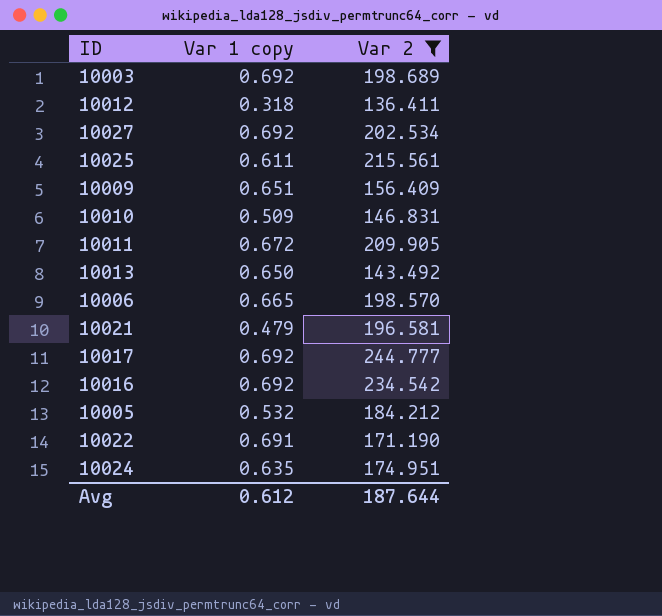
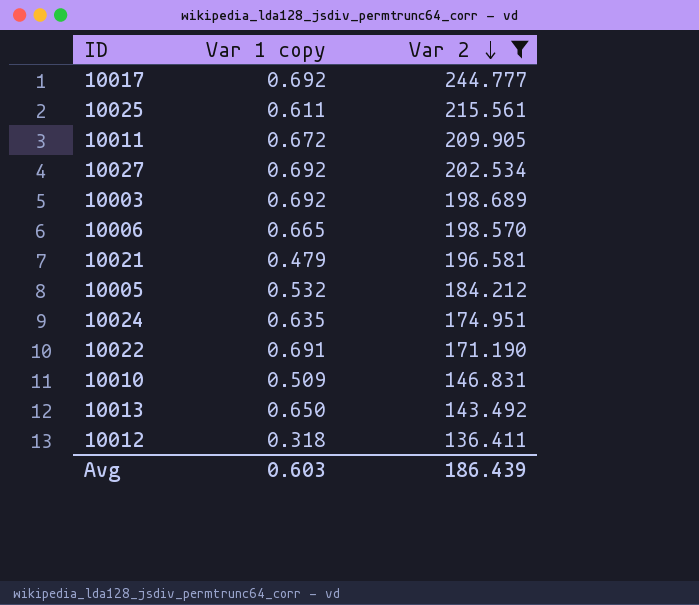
row order: none -> Var 2 descending
row 10009: 0.651 | 156.409 -> none
row 10016: 0.692 | 234.542 -> none
Avg | Var 1 copy: 0.612 -> 0.603
Avg | Var 2: 187.644 -> 186.439

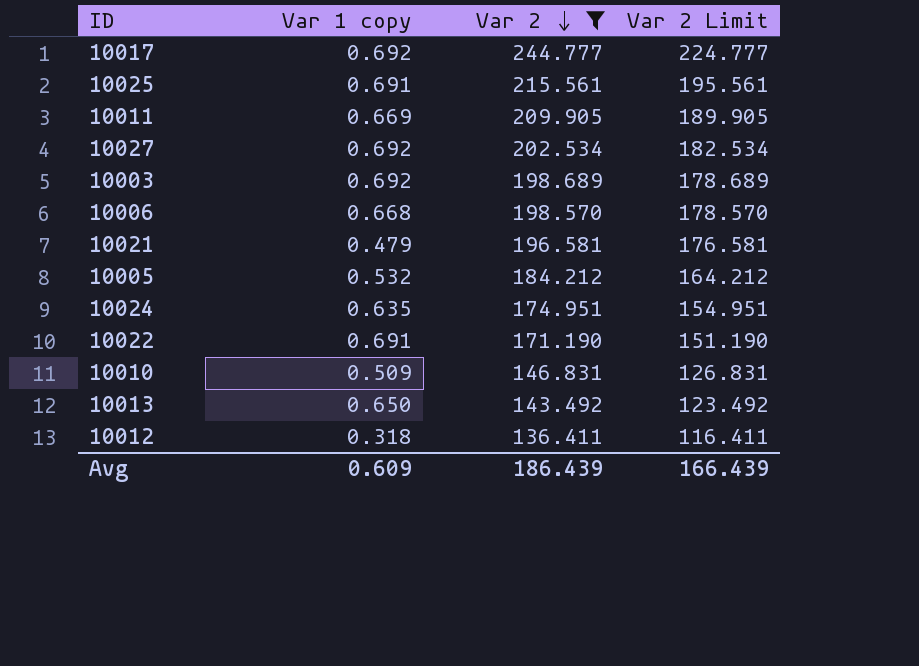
column Var 2 Limit | formula: none -> [Var 2] - 20
10025 | Var 1 copy: 0.611 -> 0.691
10011 | Var 1 copy: 0.672 -> 0.669
10006 | Var 1 copy: 0.665 -> 0.668
Avg | Var 1 copy: 0.603 -> 0.609

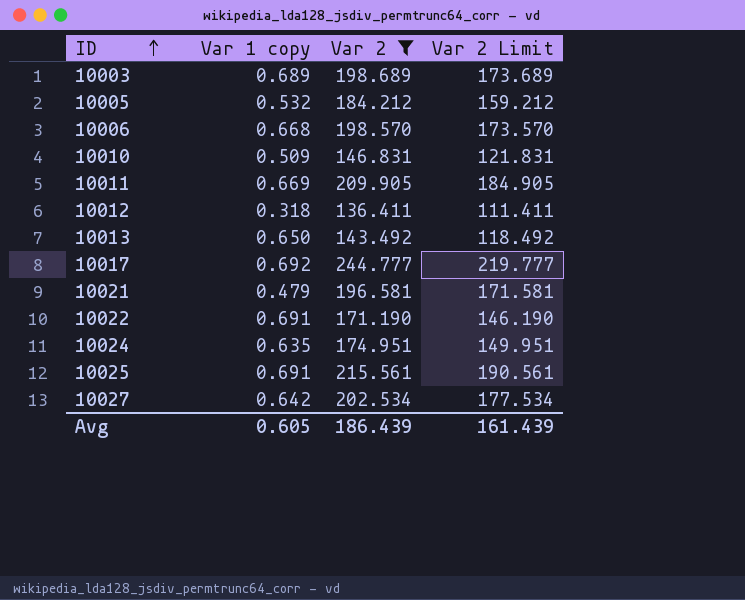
row order: Var 2 descending -> ID ascending
column Var 2 Limit | formula: [Var 2] - 20 -> [Var 2] - 25
10003 | Var 1 copy: 0.692 -> 0.689
10027 | Var 1 copy: 0.692 -> 0.642
Avg | Var 1 copy: 0.609 -> 0.605
Avg | Var 2 Limit: 166.439 -> 161.439

